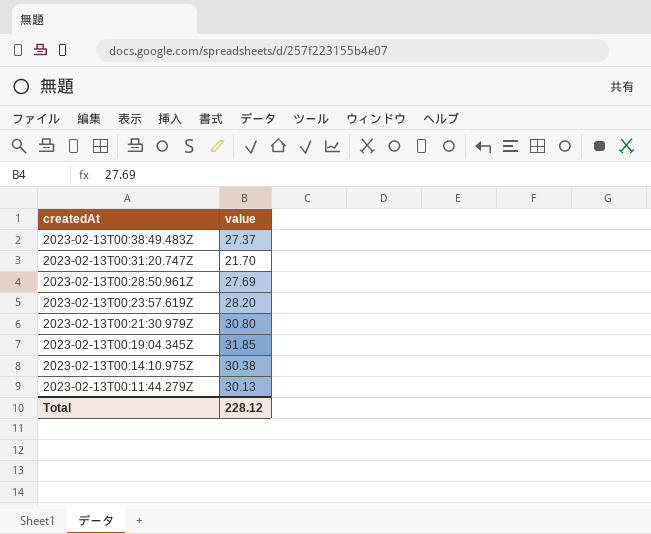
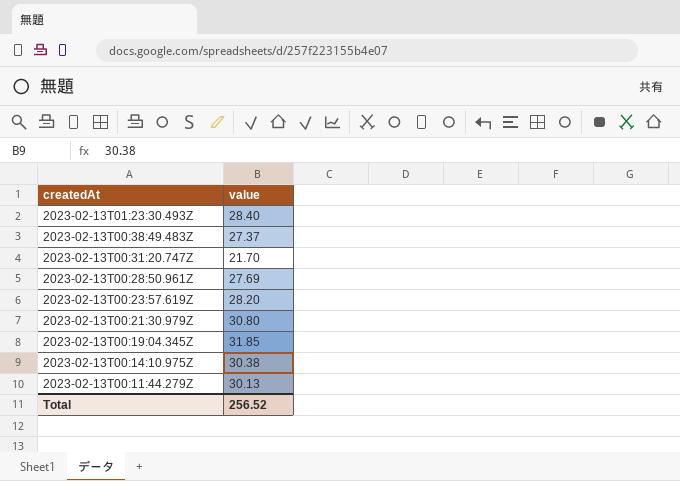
row 2023-02-13T01:23:30.493Z: none -> 28.40
Total | value: 228.12 -> 256.52

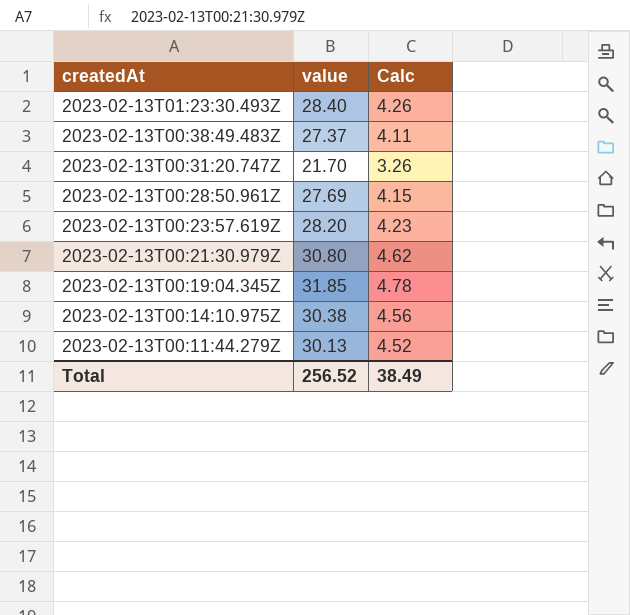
column Calc | formula: none -> [value] * 0.15

